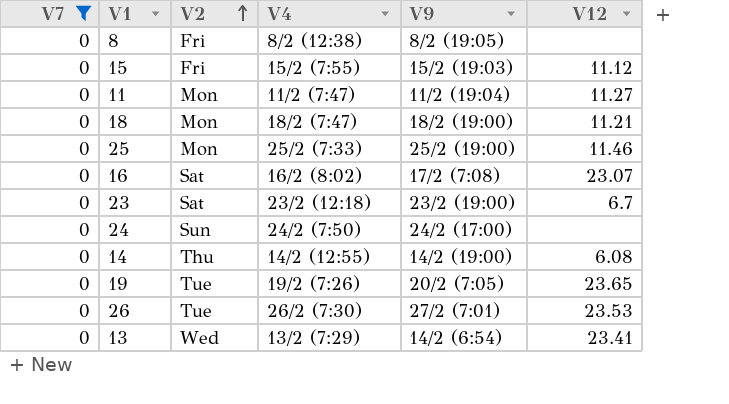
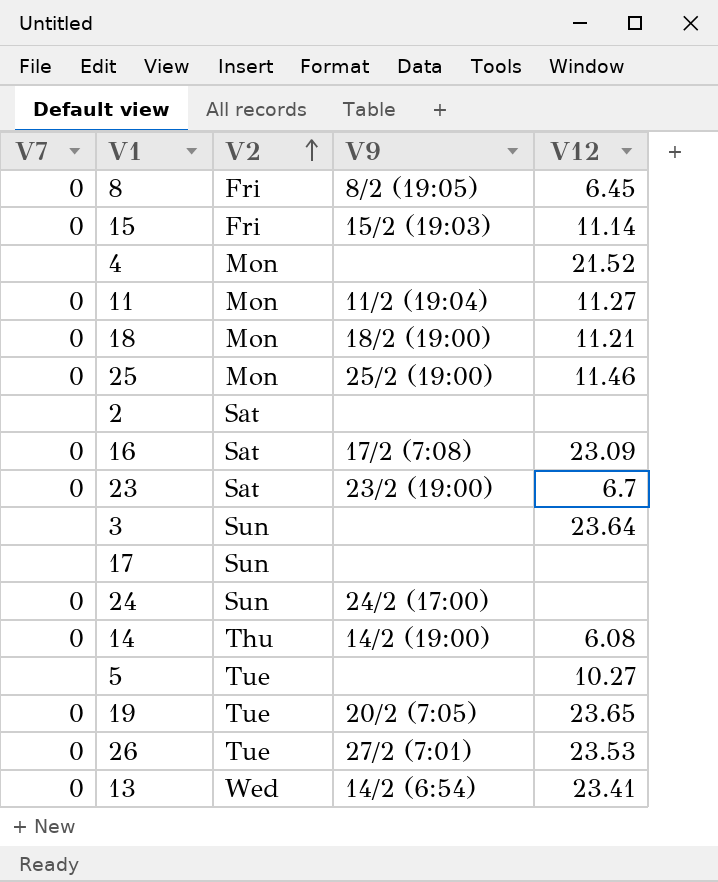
filter: V7 = 0 -> none
column V4 | position: 4 -> none
8 | V12: none -> 6.45
15 | V12: 11.12 -> 11.14
16 | V12: 23.07 -> 23.09

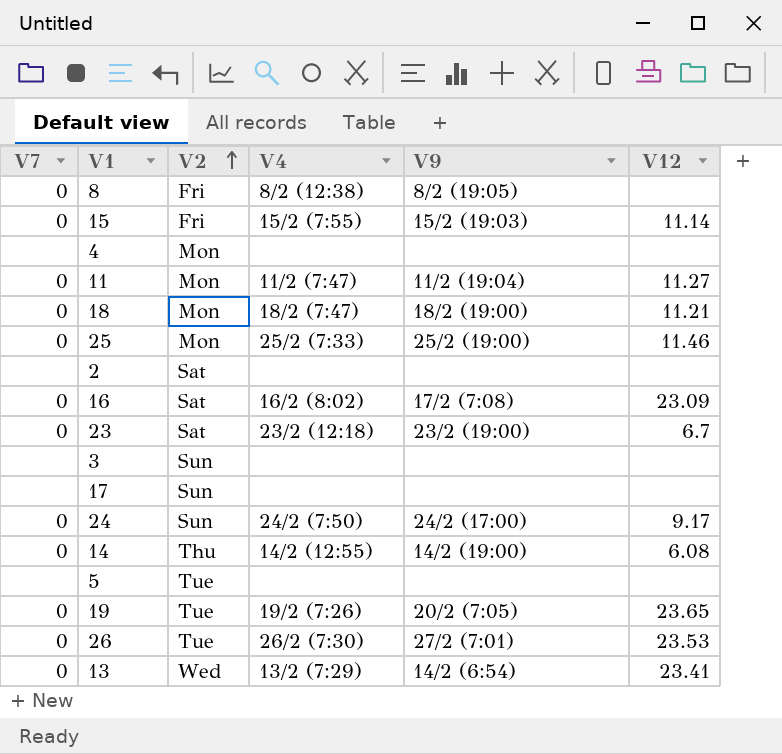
column V4 | position: none -> 4
8 | V12: 6.45 -> none
4 | V12: 21.52 -> none
3 | V12: 23.64 -> none
24 | V12: none -> 9.17
5 | V12: 10.27 -> none

